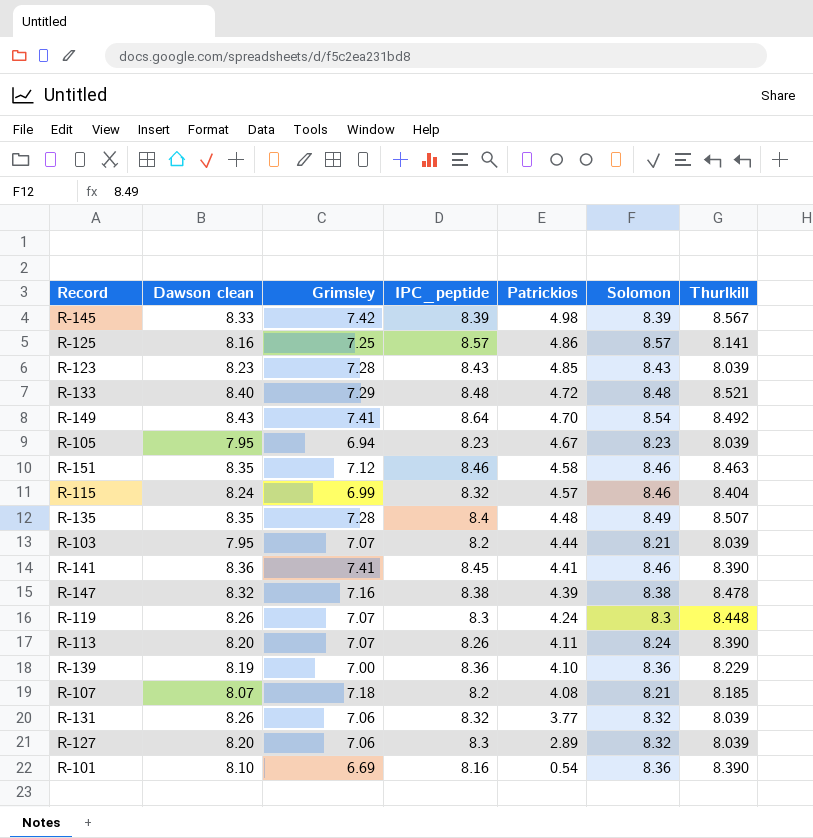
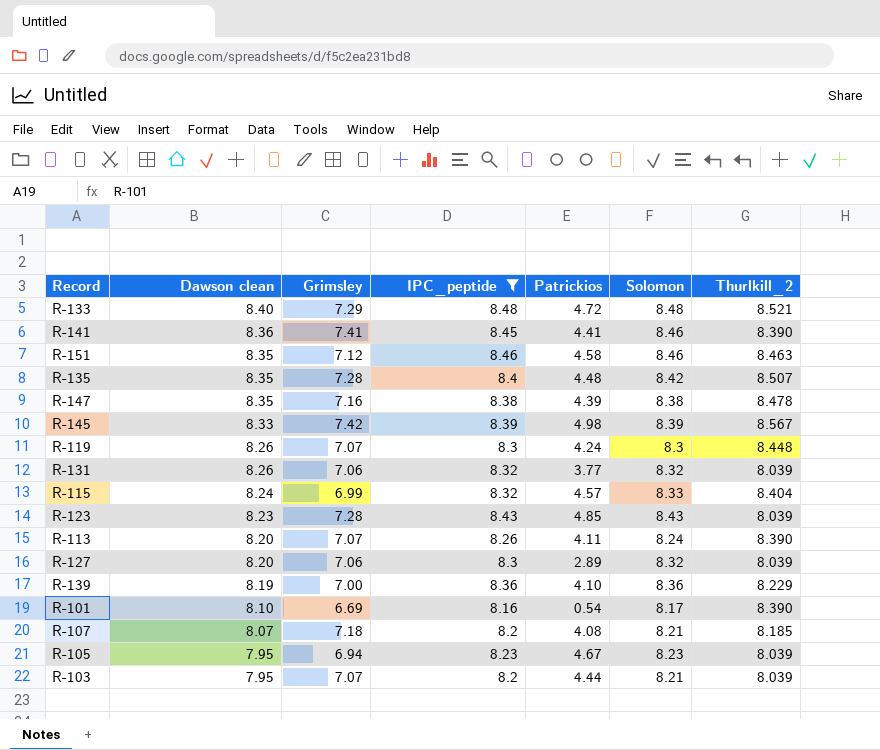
filter: none -> IPC_peptide <= 8.48
row order: Patrickios descending -> Dawson clean descending
column name: Thurlkill -> Thurlkill_2
R-135 | Solomon: 8.49 -> 8.42
R-147 | Dawson clean: 8.32 -> 8.35
R-115 | Solomon: 8.46 -> 8.33
R-101 | Solomon: 8.36 -> 8.17

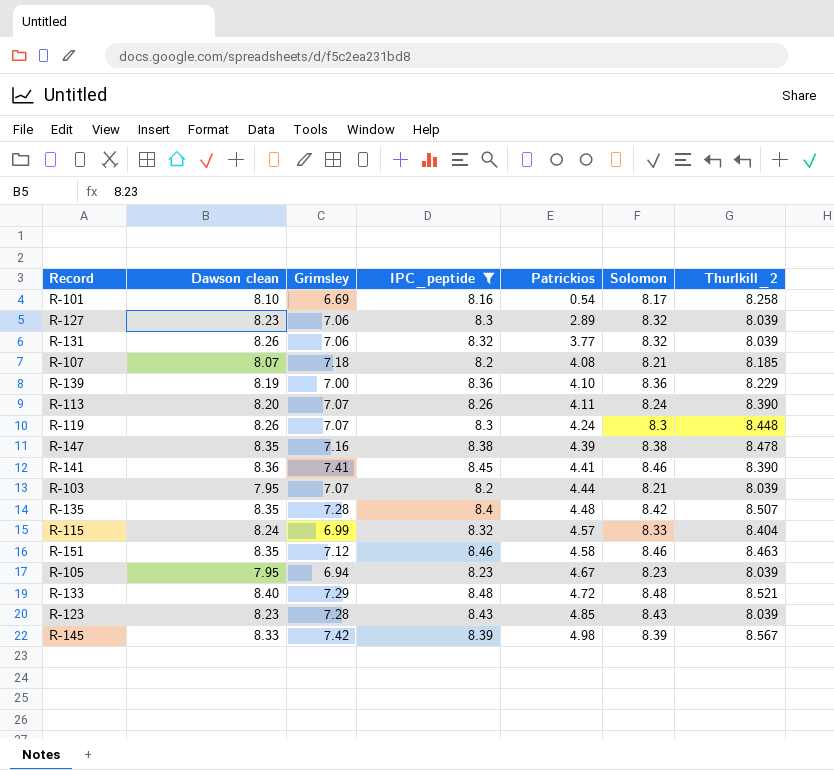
row order: Dawson clean descending -> Patrickios ascending
R-101 | Thurlkill_2: 8.390 -> 8.258
R-127 | Dawson clean: 8.20 -> 8.23

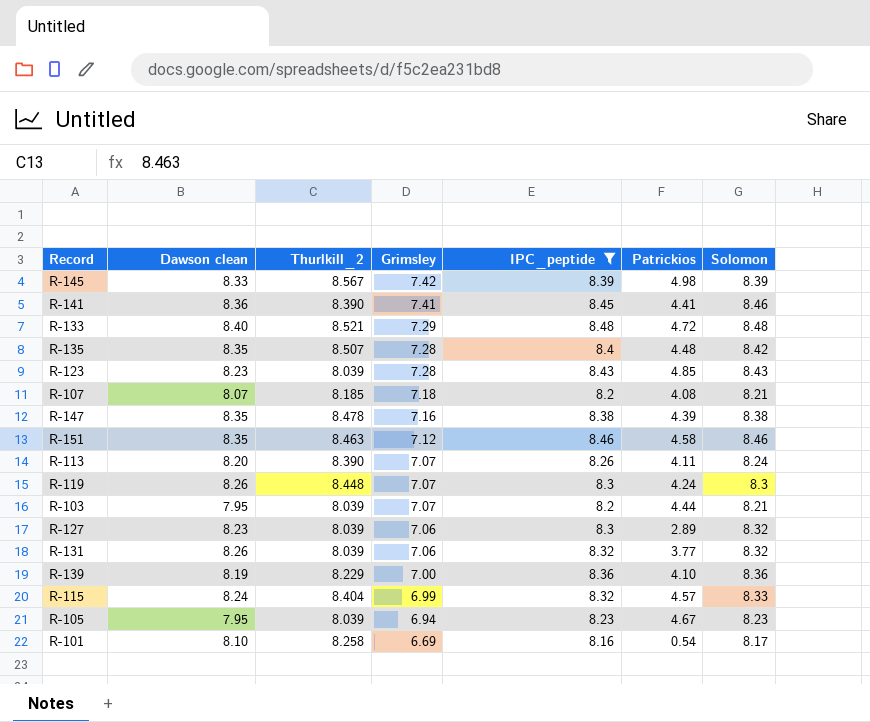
row order: Patrickios ascending -> Grimsley descending
column Thurlkill_2 | position: 7 -> 3

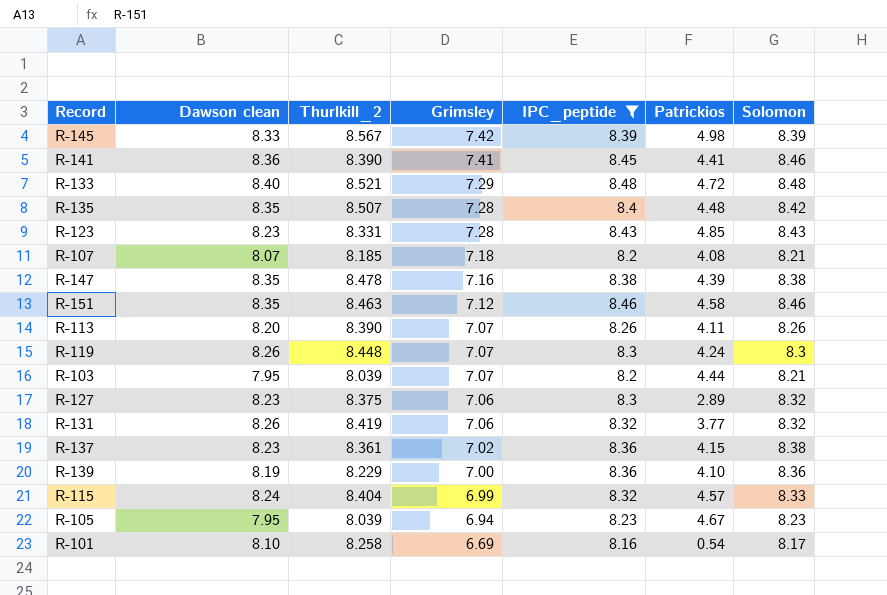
R-123 | Thurlkill_2: 8.039 -> 8.331
R-113 | Solomon: 8.24 -> 8.26
R-127 | Thurlkill_2: 8.039 -> 8.375
R-131 | Thurlkill_2: 8.039 -> 8.419
row R-137: none -> 8.23 | 8.361 | 7.02 | 8.36 | 4.15 | 8.38

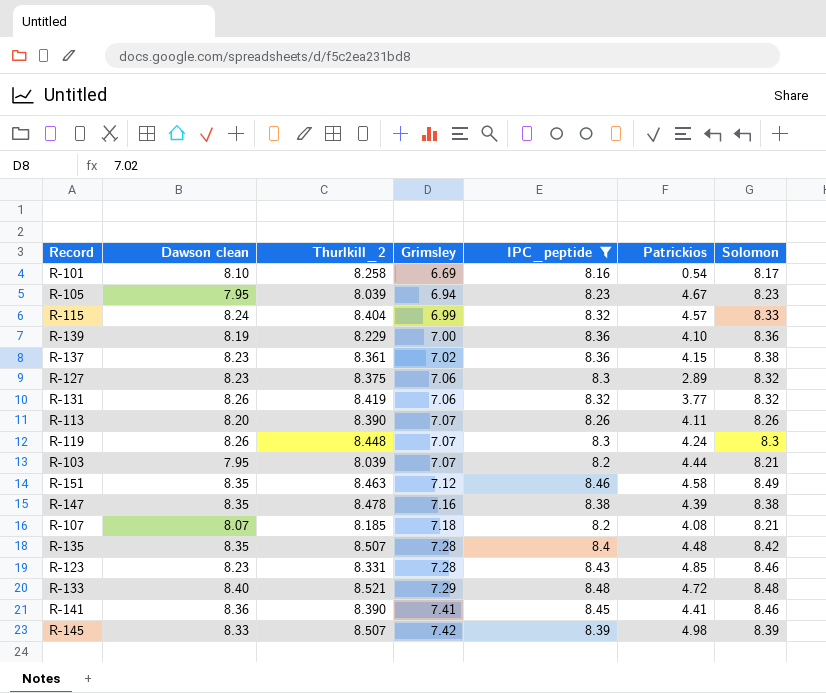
row order: Grimsley descending -> Grimsley ascending
R-151 | Solomon: 8.46 -> 8.49
R-123 | Solomon: 8.43 -> 8.46
R-145 | Thurlkill_2: 8.567 -> 8.507

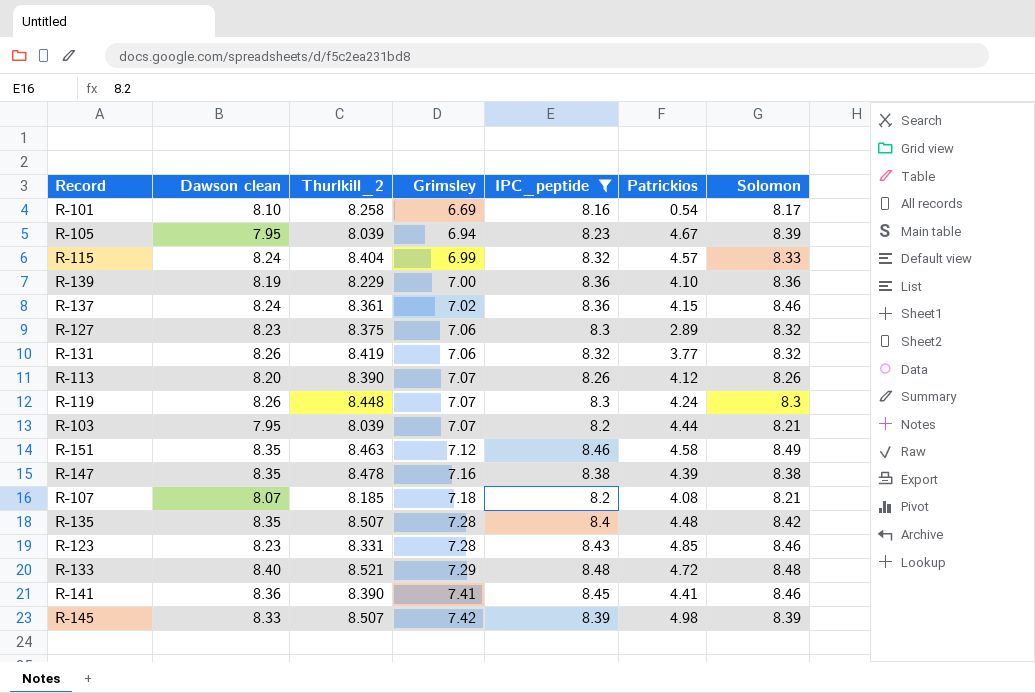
R-105 | Solomon: 8.23 -> 8.39
R-137 | Dawson clean: 8.23 -> 8.24
R-137 | Solomon: 8.38 -> 8.46
R-113 | Patrickios: 4.11 -> 4.12

